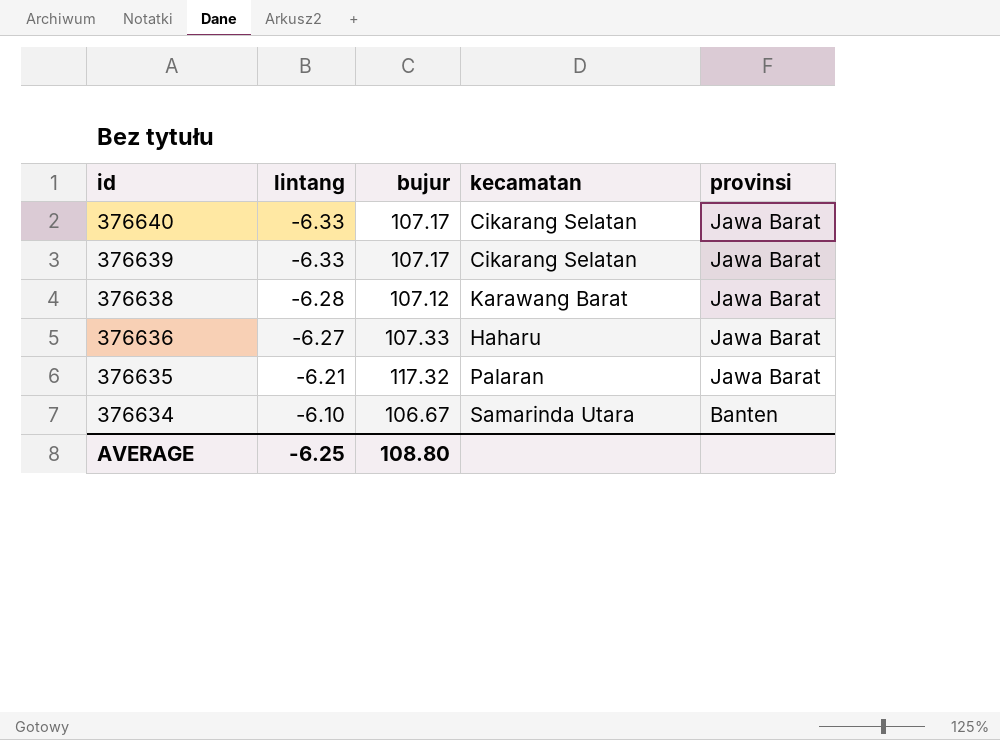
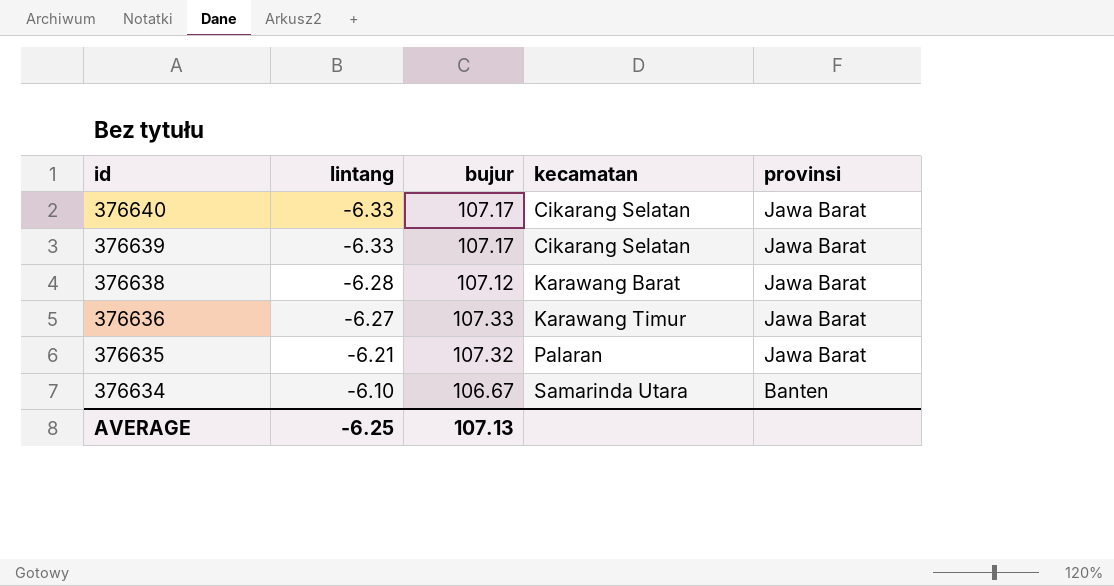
376636 | kecamatan: Haharu -> Karawang Timur
376635 | bujur: 117.32 -> 107.32
AVERAGE | bujur: 108.80 -> 107.13

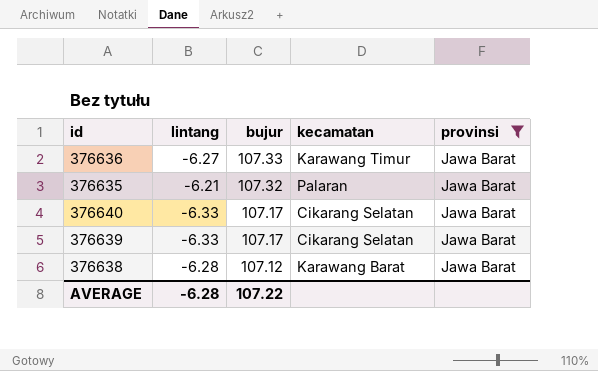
filter: none -> provinsi = Jawa Barat
row order: id descending -> bujur descending
AVERAGE | lintang: -6.25 -> -6.28
AVERAGE | bujur: 107.13 -> 107.22

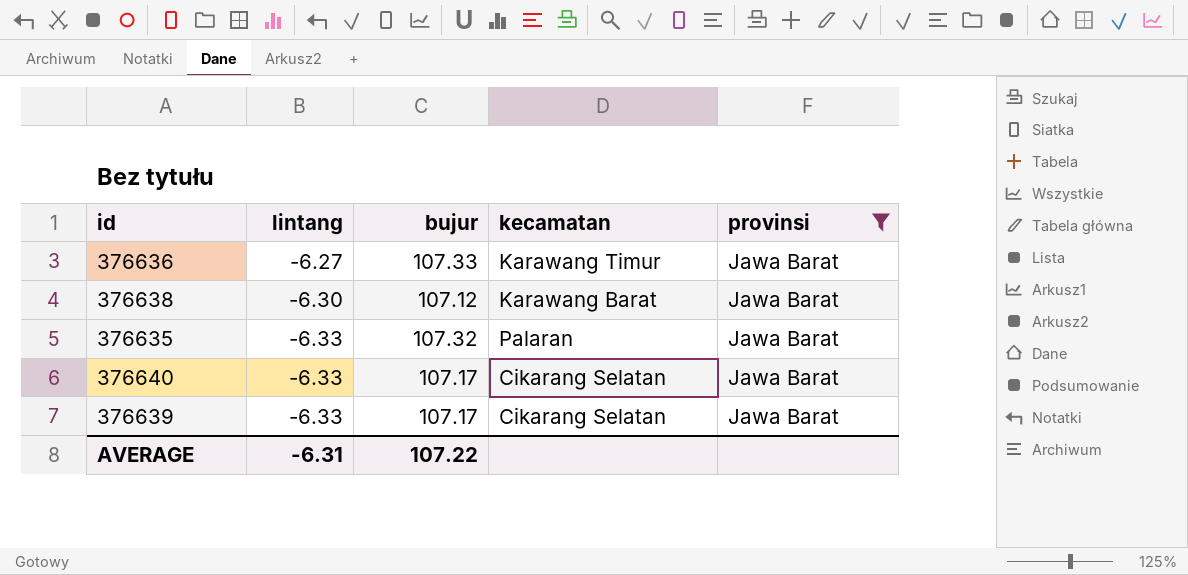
row order: bujur descending -> lintang descending
376638 | lintang: -6.28 -> -6.30
376635 | lintang: -6.21 -> -6.33
AVERAGE | lintang: -6.28 -> -6.31

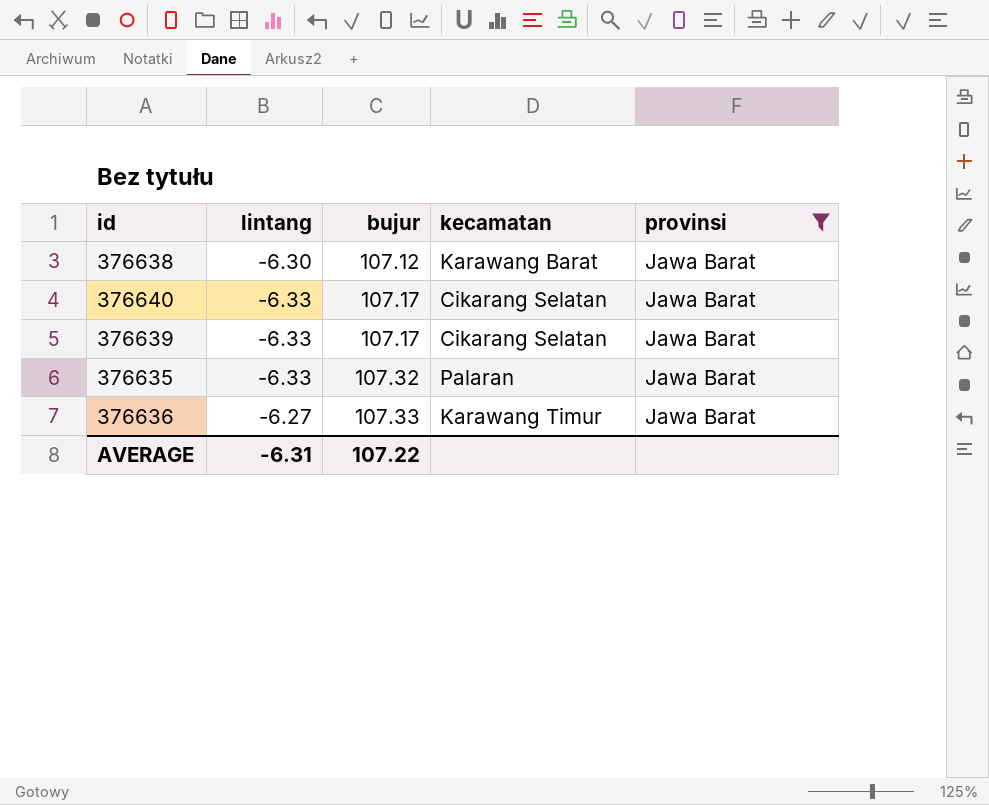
row order: lintang descending -> bujur ascending

